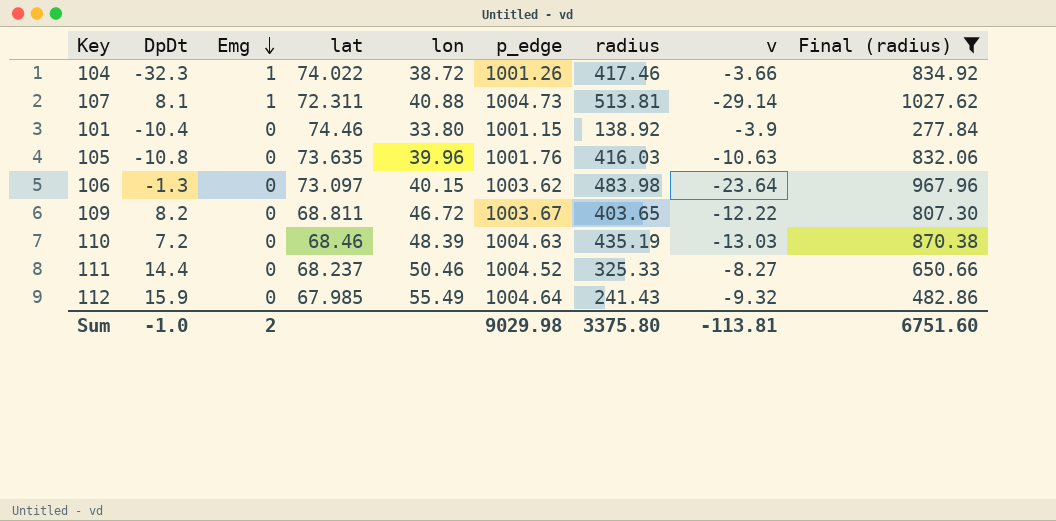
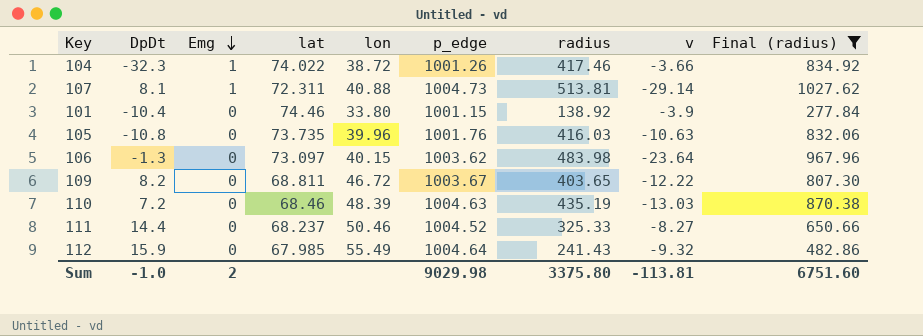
105 | lat: 73.635 -> 73.735

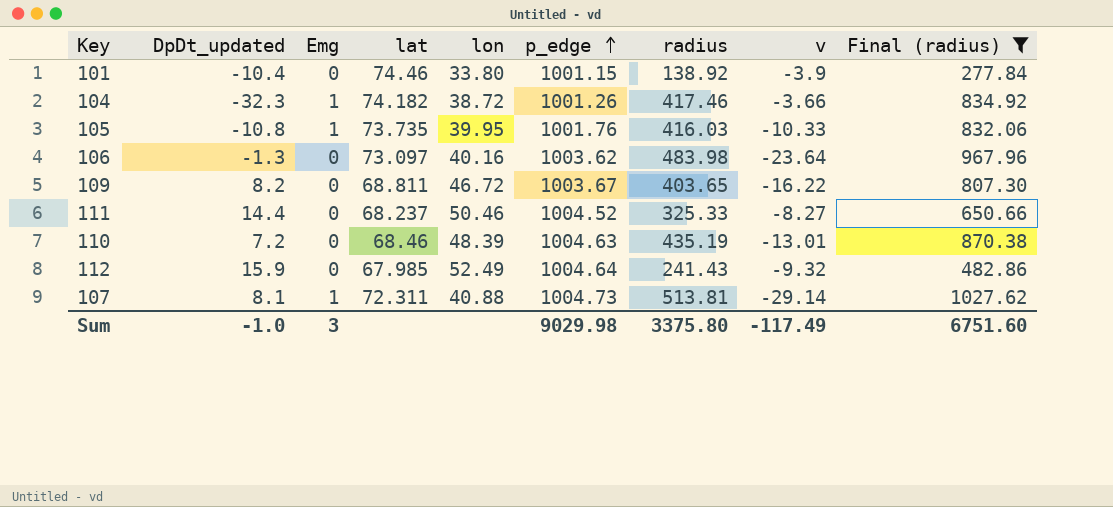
row order: Emg descending -> p_edge ascending
column name: DpDt -> DpDt_updated
104 | lat: 74.022 -> 74.182
105 | Emg: 0 -> 1
105 | lon: 39.96 -> 39.95
105 | v: -10.63 -> -10.33
106 | lon: 40.15 -> 40.16
109 | v: -12.22 -> -16.22
110 | v: -13.03 -> -13.01
112 | lon: 55.49 -> 52.49
Sum | Emg: 2 -> 3
Sum | v: -113.81 -> -117.49

